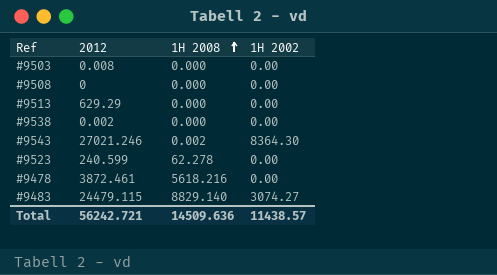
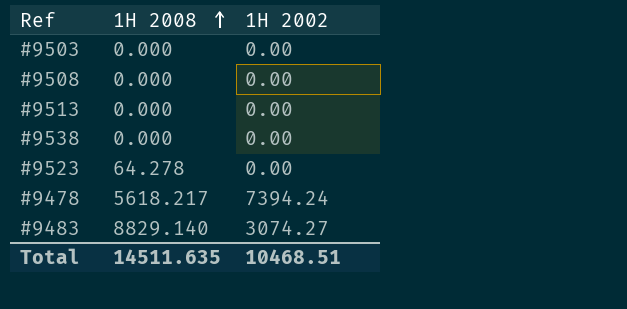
column 2012 | position: 2 -> none
row #9543: 27021.246 | 0.002 | 8364.30 -> none
#9523 | 1H 2008: 62.278 -> 64.278
#9478 | 1H 2008: 5618.216 -> 5618.217
#9478 | 1H 2002: 0.00 -> 7394.24
Total | 1H 2008: 14509.636 -> 14511.635
Total | 1H 2002: 11438.57 -> 10468.51

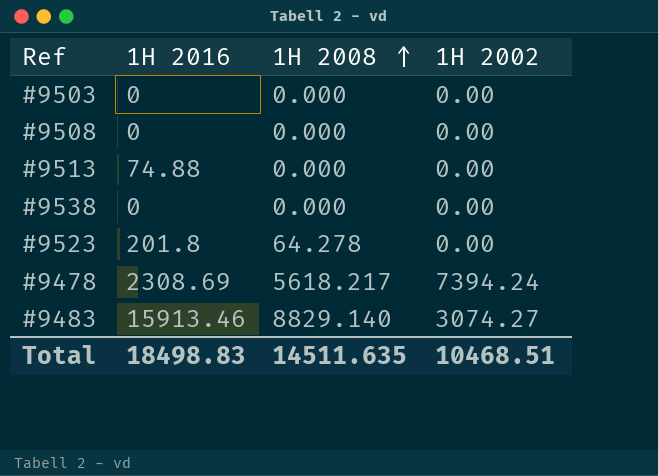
column 1H 2016 | position: none -> 2

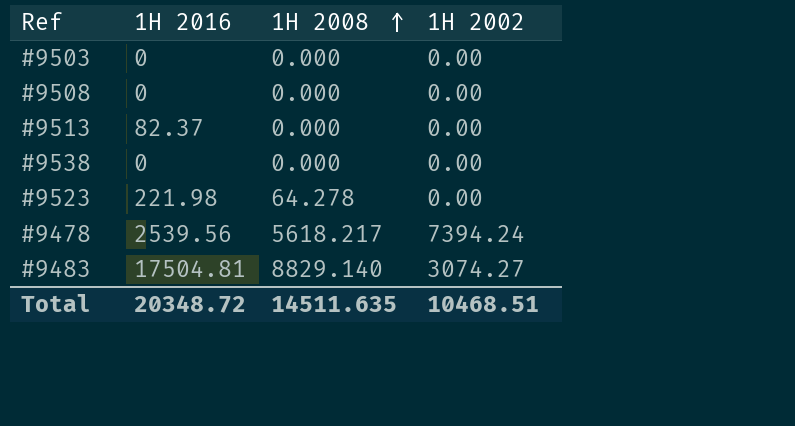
#9513 | 1H 2016: 74.88 -> 82.37
#9523 | 1H 2016: 201.8 -> 221.98
#9478 | 1H 2016: 2308.69 -> 2539.56
#9483 | 1H 2016: 15913.46 -> 17504.81
Total | 1H 2016: 18498.83 -> 20348.72

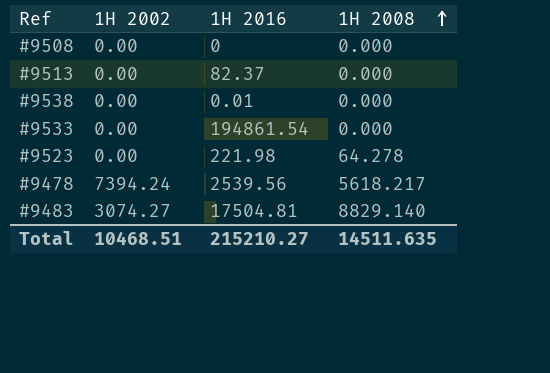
column 1H 2002 | position: 4 -> 2
row #9503: 0 | 0.000 | 0.00 -> none
#9538 | 1H 2016: 0 -> 0.01
row #9533: none -> 0.00 | 194861.54 | 0.000
Total | 1H 2016: 20348.72 -> 215210.27

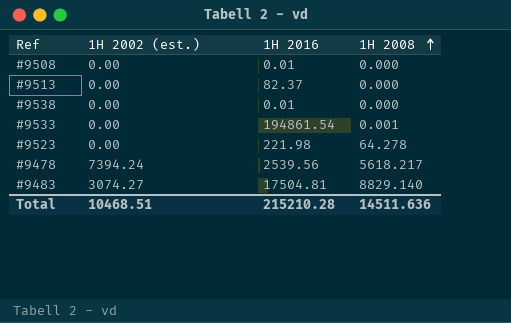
column name: 1H 2002 -> 1H 2002 (est.)
#9508 | 1H 2016: 0 -> 0.01
#9533 | 1H 2008: 0.000 -> 0.001
Total | 1H 2016: 215210.27 -> 215210.28
Total | 1H 2008: 14511.635 -> 14511.636

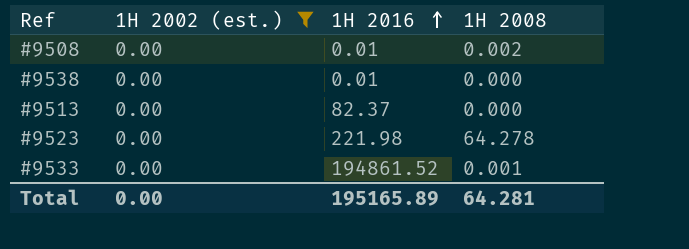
filter: none -> 1H 2002 (est.) = 0.00
row order: 1H 2008 ascending -> 1H 2016 ascending
#9508 | 1H 2008: 0.000 -> 0.002
#9533 | 1H 2016: 194861.54 -> 194861.52
Total | 1H 2002 (est.): 10468.51 -> 0.00
Total | 1H 2016: 215210.28 -> 195165.89
Total | 1H 2008: 14511.636 -> 64.281

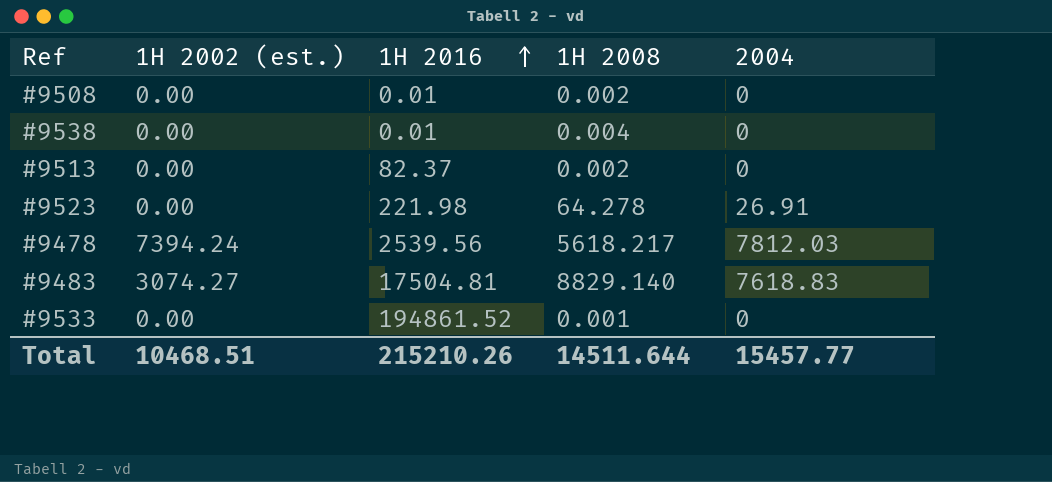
filter: 1H 2002 (est.) = 0.00 -> none
column 2004 | position: none -> 5
#9538 | 1H 2008: 0.000 -> 0.004
#9513 | 1H 2008: 0.000 -> 0.002
Total | 1H 2002 (est.): 0.00 -> 10468.51
Total | 1H 2016: 195165.89 -> 215210.26
Total | 1H 2008: 64.281 -> 14511.644

